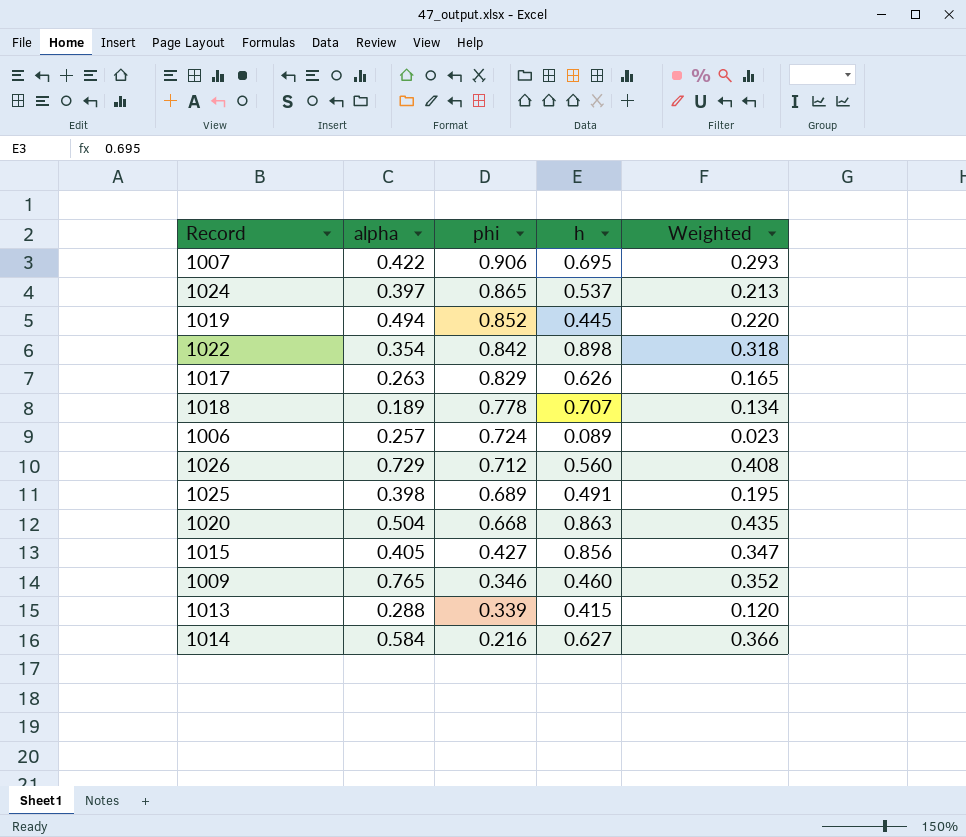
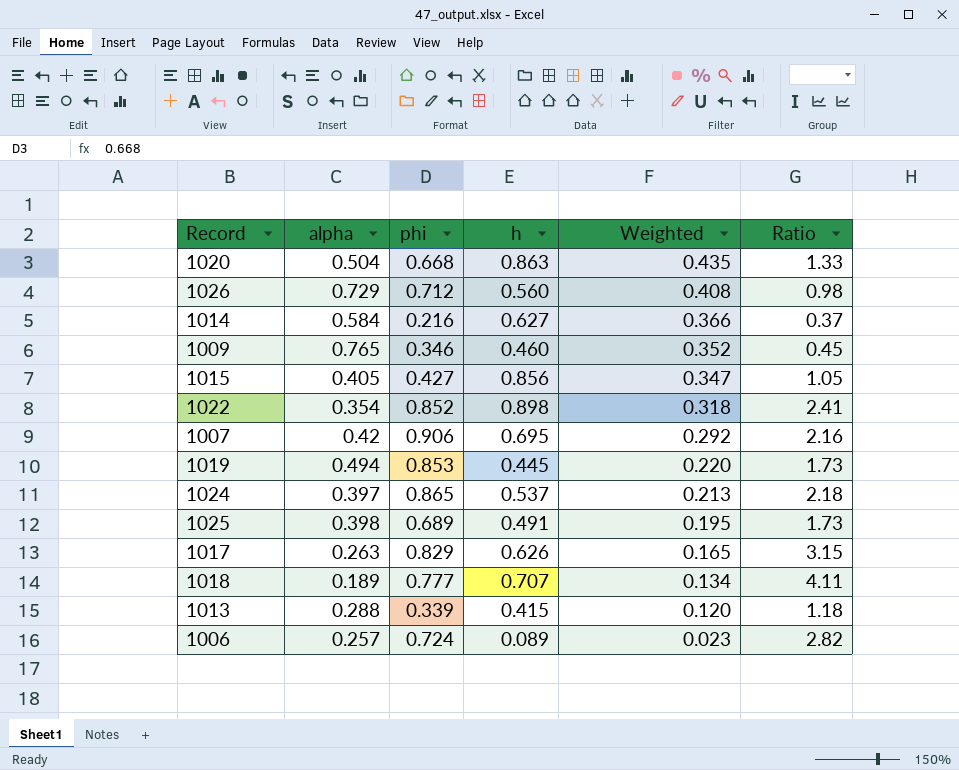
row order: phi descending -> Weighted descending
column Ratio | formula: none -> [phi] / [alpha]
1022 | phi: 0.842 -> 0.852
1007 | alpha: 0.422 -> 0.42
1007 | Weighted: 0.293 -> 0.292
1019 | phi: 0.852 -> 0.853
1018 | phi: 0.778 -> 0.777

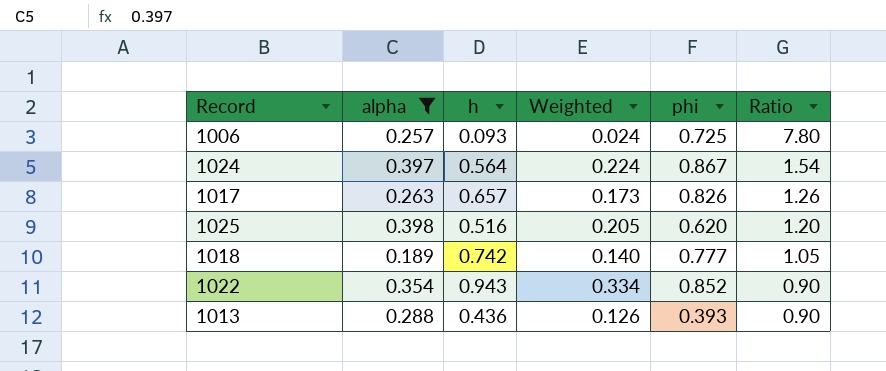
filter: none -> alpha <= 0.398
row order: Weighted descending -> Ratio descending
column phi | position: 3 -> 5
column Ratio | formula: [phi] / [alpha] -> [phi] / [h]
1006 | h: 0.089 -> 0.093
1006 | Weighted: 0.023 -> 0.024
1006 | phi: 0.724 -> 0.725
1024 | h: 0.537 -> 0.564
1024 | Weighted: 0.213 -> 0.224
1024 | phi: 0.865 -> 0.867
1017 | h: 0.626 -> 0.657
1017 | Weighted: 0.165 -> 0.173
1017 | phi: 0.829 -> 0.826
1025 | h: 0.491 -> 0.516
1025 | Weighted: 0.195 -> 0.205
1025 | phi: 0.689 -> 0.620
1018 | h: 0.707 -> 0.742
1018 | Weighted: 0.134 -> 0.140
1022 | h: 0.898 -> 0.943
1022 | Weighted: 0.318 -> 0.334
1013 | h: 0.415 -> 0.436
1013 | Weighted: 0.120 -> 0.126
1013 | phi: 0.339 -> 0.393

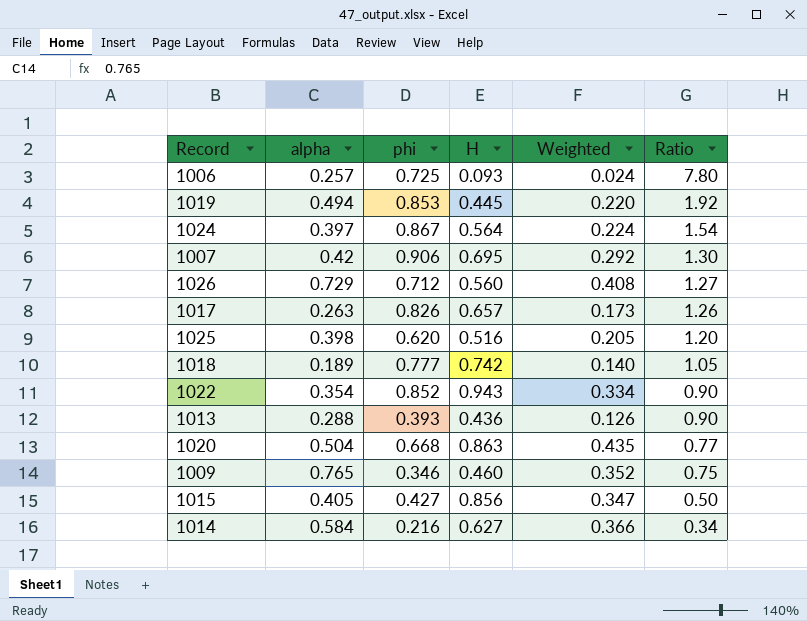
filter: alpha <= 0.398 -> none
column phi | position: 5 -> 3
column name: h -> H

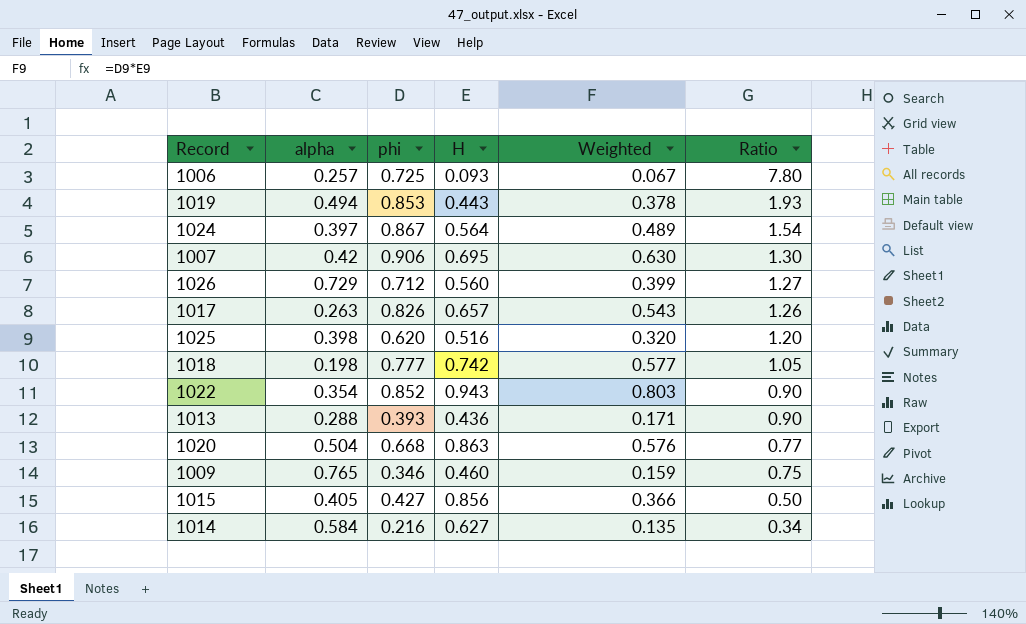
column Weighted | formula: [alpha] * [H] -> [phi] * [H]
1019 | H: 0.445 -> 0.443
1019 | Ratio: 1.92 -> 1.93
1018 | alpha: 0.189 -> 0.198

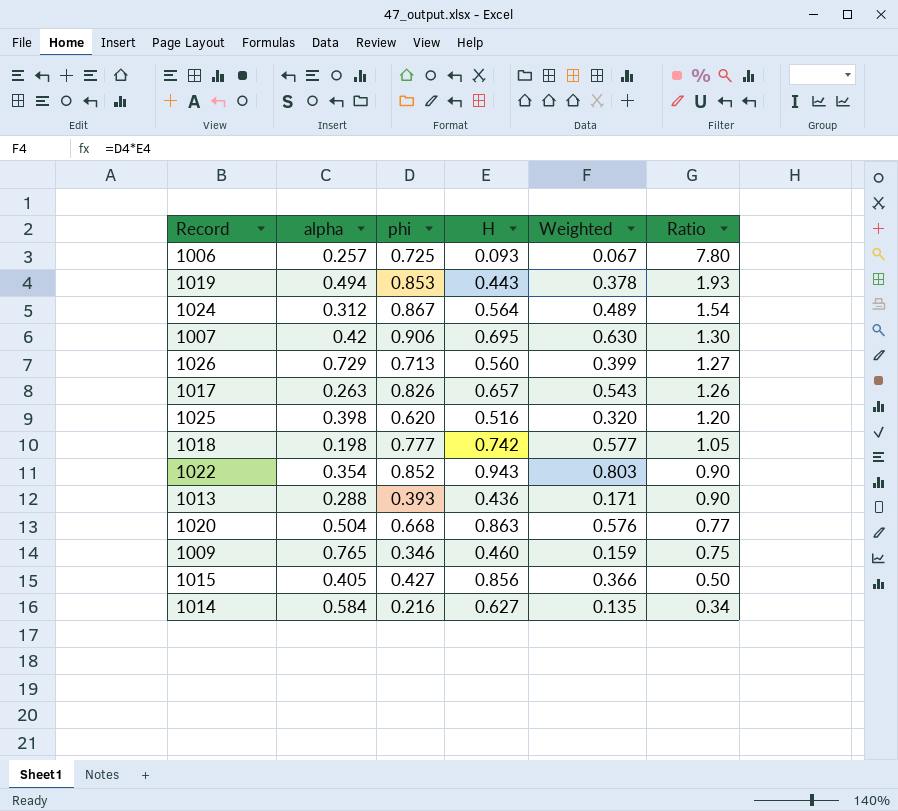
1024 | alpha: 0.397 -> 0.312
1026 | phi: 0.712 -> 0.713

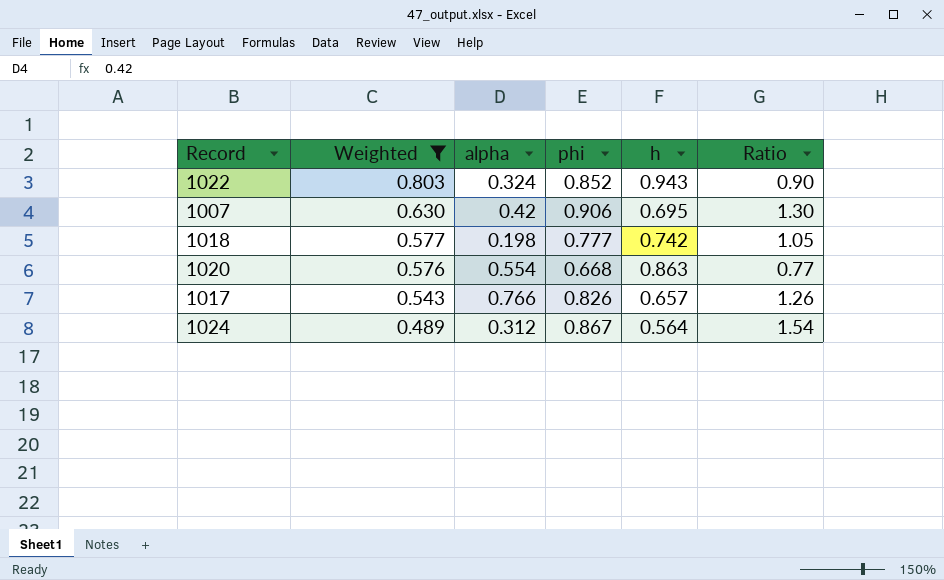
filter: none -> Weighted >= 0.489
row order: Ratio descending -> Weighted descending
column Weighted | position: 5 -> 2
column name: H -> h
1022 | alpha: 0.354 -> 0.324
1020 | alpha: 0.504 -> 0.554
1017 | alpha: 0.263 -> 0.766

